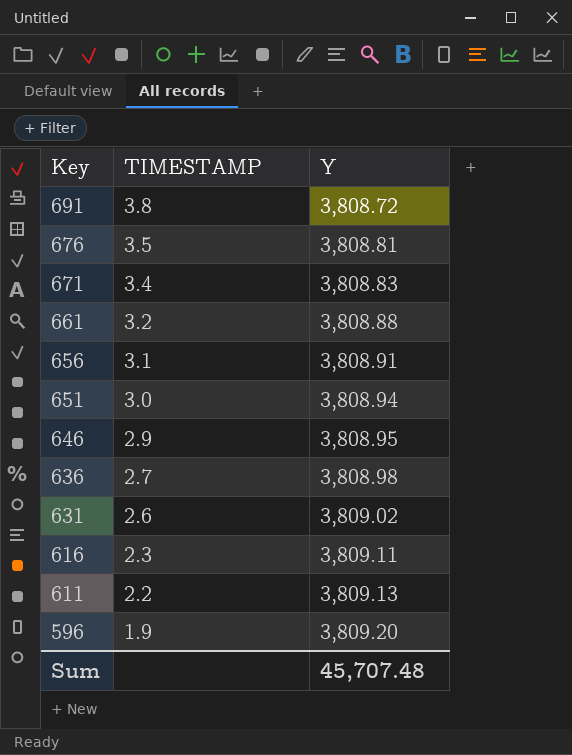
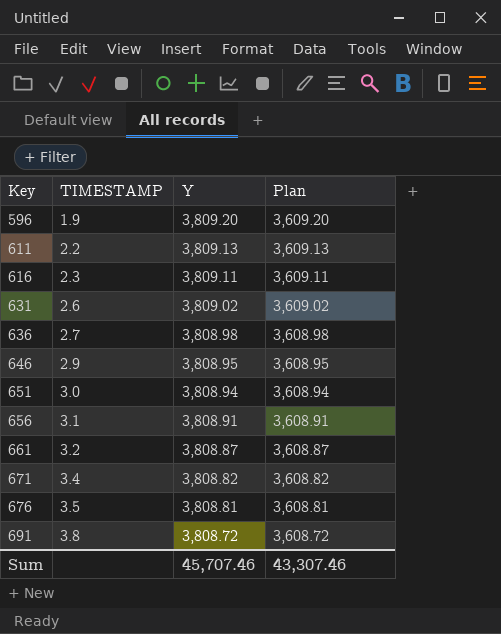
row order: Key descending -> Key ascending
column Plan | formula: none -> [Y] - 200
661 | Y: 3,808.88 -> 3,808.87
671 | Y: 3,808.83 -> 3,808.82
Sum | Y: 45,707.48 -> 45,707.46

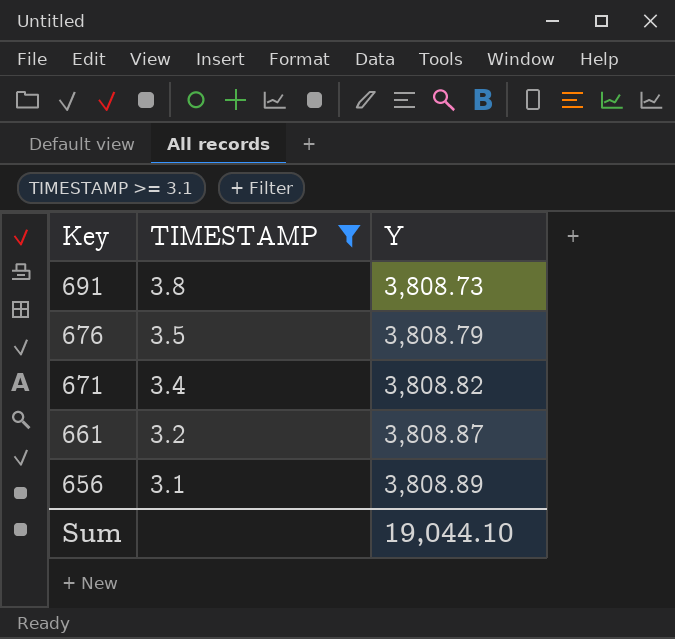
filter: none -> TIMESTAMP >= 3.1
row order: Key ascending -> Key descending
column Plan | formula: [Y] - 200 -> none
691 | Y: 3,808.72 -> 3,808.73
676 | Y: 3,808.81 -> 3,808.79
656 | Y: 3,808.91 -> 3,808.89
Sum | Y: 45,707.46 -> 19,044.10

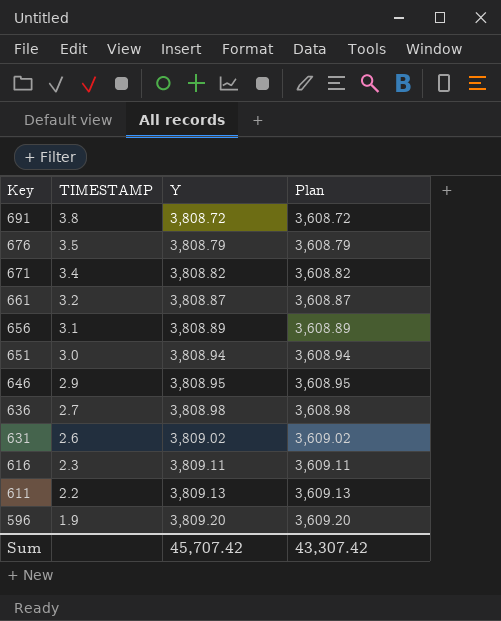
filter: TIMESTAMP >= 3.1 -> none
column Plan | formula: none -> [Y] - 200
691 | Y: 3,808.73 -> 3,808.72
Sum | Y: 19,044.10 -> 45,707.42

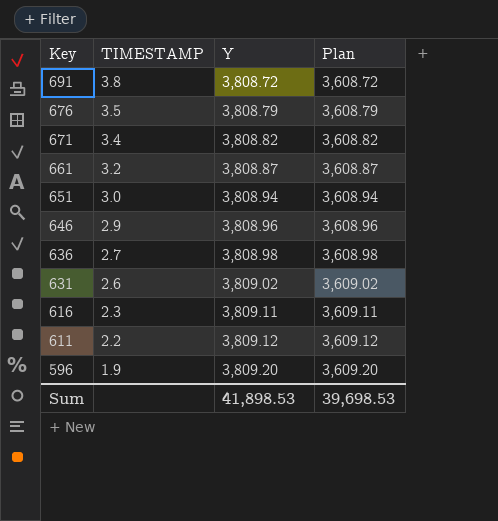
row 656: 3.1 | 3,808.89 | 3,608.89 -> none
646 | Y: 3,808.95 -> 3,808.96
646 | Plan: 3,608.95 -> 3,608.96
611 | Y: 3,809.13 -> 3,809.12
611 | Plan: 3,609.13 -> 3,609.12
Sum | Y: 45,707.42 -> 41,898.53
Sum | Plan: 43,307.42 -> 39,698.53

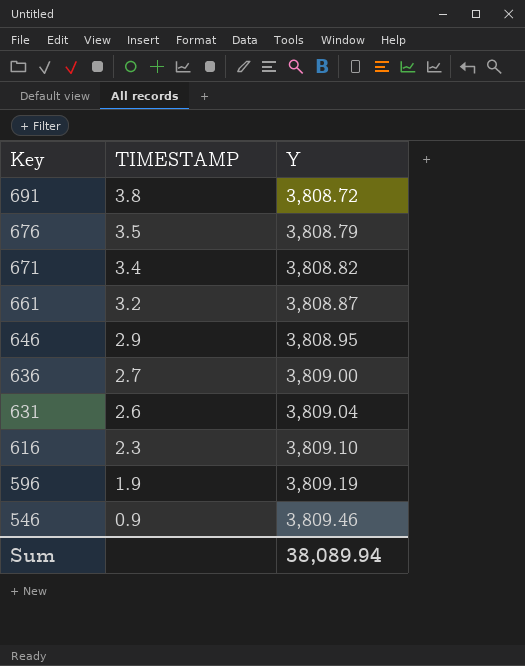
column Plan | formula: [Y] - 200 -> none
row 651: 3.0 | 3,808.94 | 3,608.94 -> none
row 611: 2.2 | 3,809.12 | 3,609.12 -> none
646 | Y: 3,808.96 -> 3,808.95
636 | Y: 3,808.98 -> 3,809.00
631 | Y: 3,809.02 -> 3,809.04
616 | Y: 3,809.11 -> 3,809.10
596 | Y: 3,809.20 -> 3,809.19
row 546: none -> 0.9 | 3,809.46
Sum | Y: 41,898.53 -> 38,089.94

